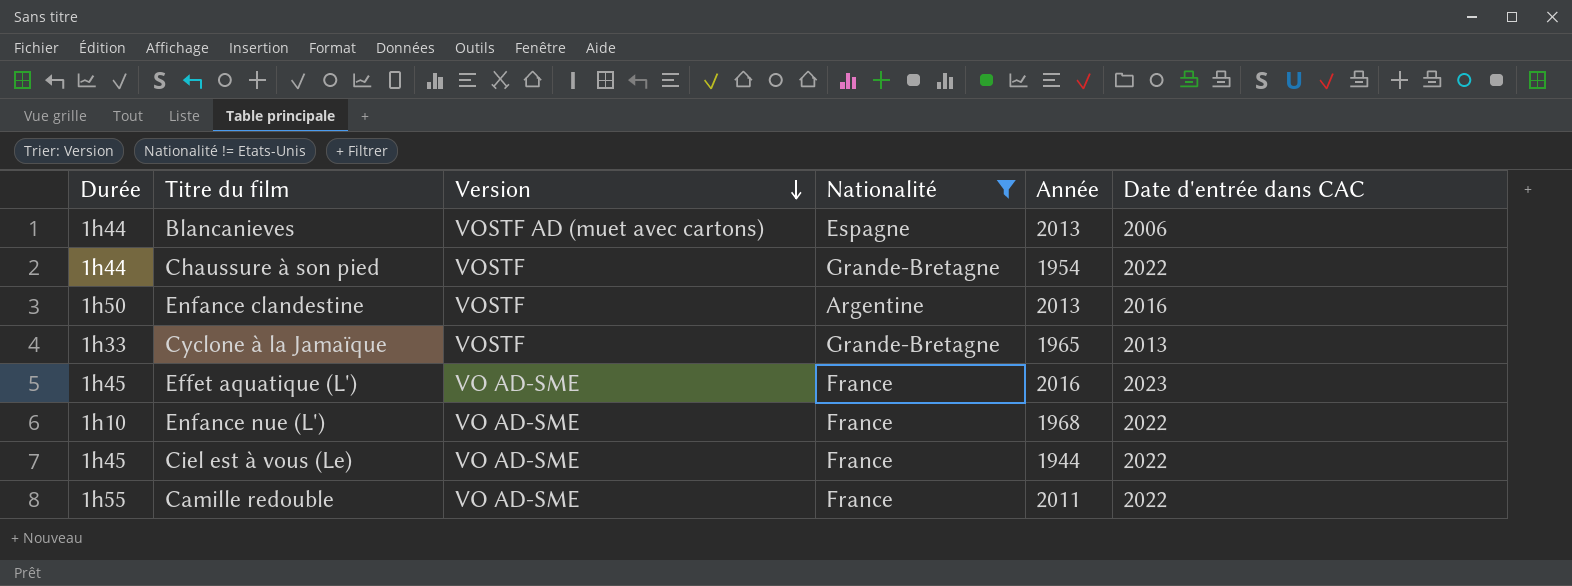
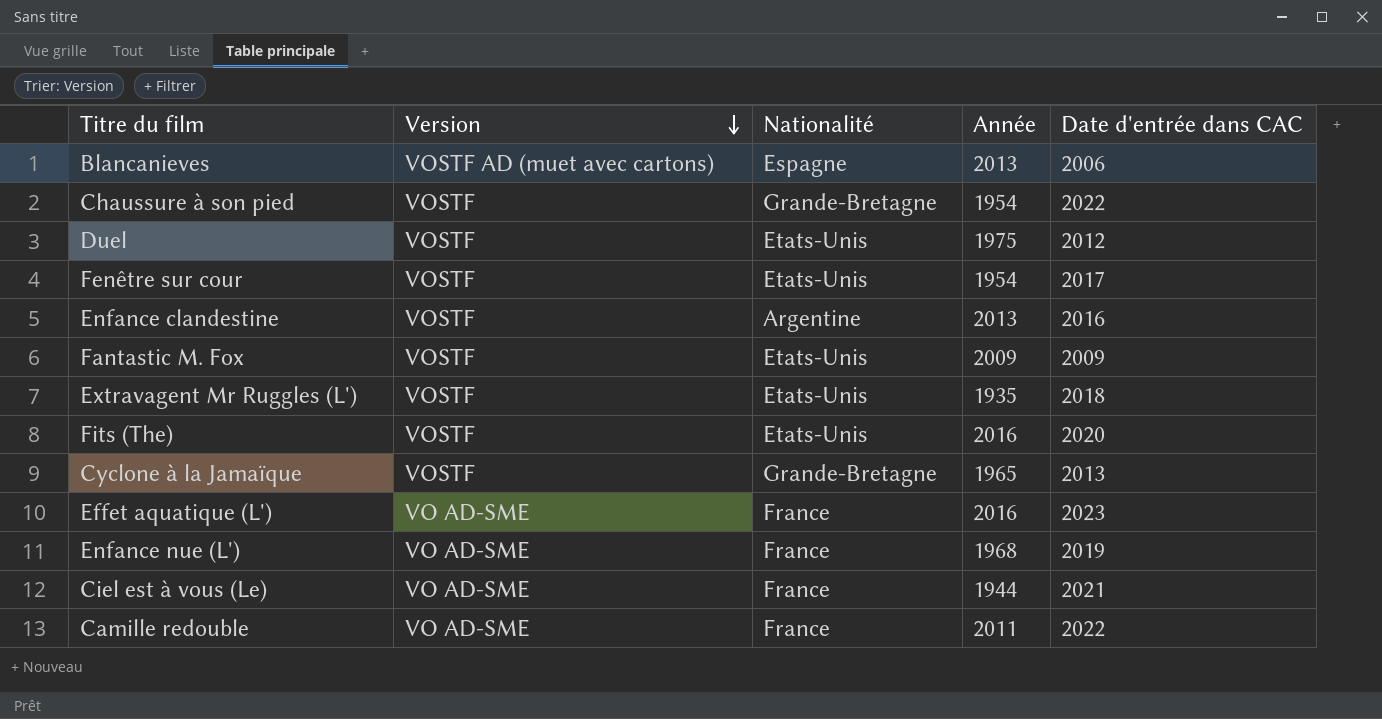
filter: Nationalité != Etats-Unis -> none
column Durée | position: 1 -> none
Enfance nue (L') | Date d'entrée dans CAC: 2022 -> 2019
Ciel est à vous (Le) | Date d'entrée dans CAC: 2022 -> 2021

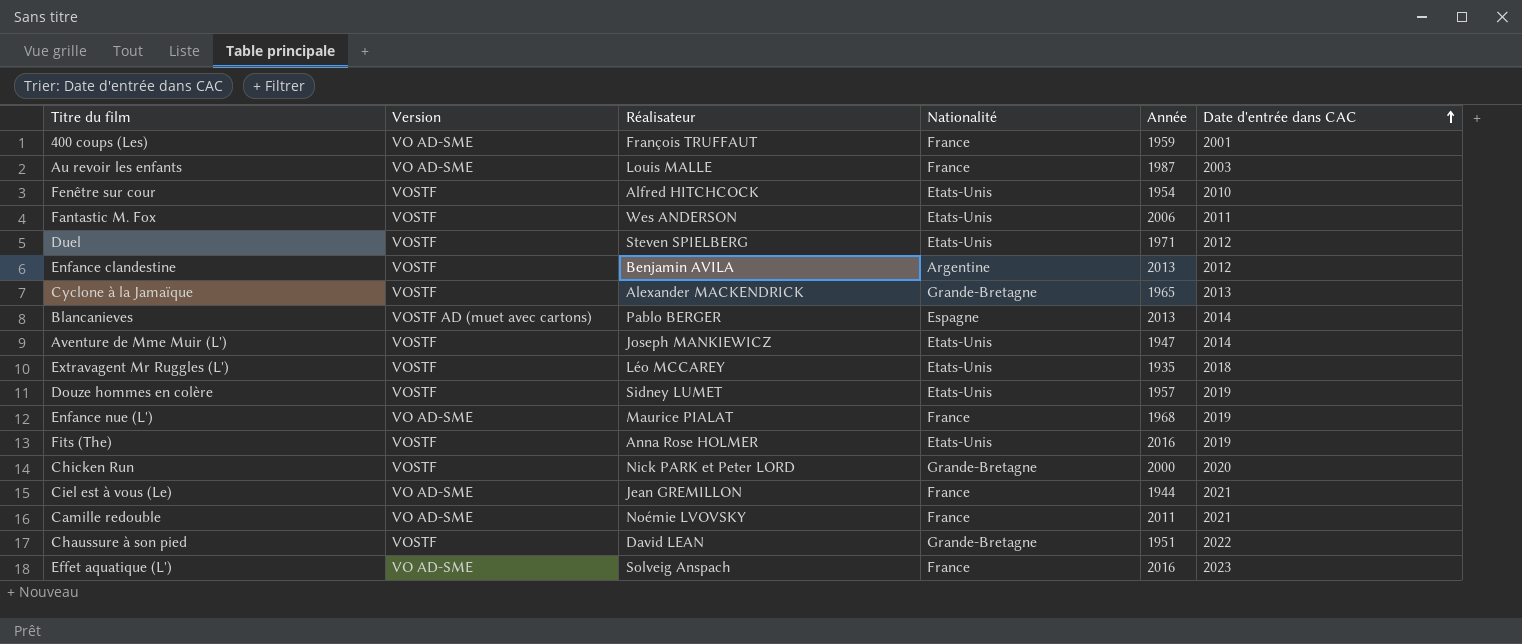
row order: Version descending -> Date d'entrée dans CAC ascending
column Réalisateur | position: none -> 3
row 400 coups (Les): none -> VO AD-SME | François TRUFFAUT | France | 1959 | 2001
row Au revoir les enfants: none -> VO AD-SME | Louis MALLE | France | 1987 | 2003
Fenêtre sur cour | Date d'entrée dans CAC: 2017 -> 2010
Fantastic M. Fox | Année: 2009 -> 2006
Fantastic M. Fox | Date d'entrée dans CAC: 2009 -> 2011
Duel | Année: 1975 -> 1971
Enfance clandestine | Date d'entrée dans CAC: 2016 -> 2012
Blancanieves | Date d'entrée dans CAC: 2006 -> 2014
row Aventure de Mme Muir (L'): none -> VOSTF | Joseph MANKIEWICZ | Etats-Unis | 1947 | 2014
row Douze hommes en colère: none -> VOSTF | Sidney LUMET | Etats-Unis | 1957 | 2019
Fits (The) | Date d'entrée dans CAC: 2020 -> 2019
row Chicken Run: none -> VOSTF | Nick PARK et Peter LORD | Grande-Bretagne | 2000 | 2020
Camille redouble | Date d'entrée dans CAC: 2022 -> 2021
Chaussure à son pied | Année: 1954 -> 1951

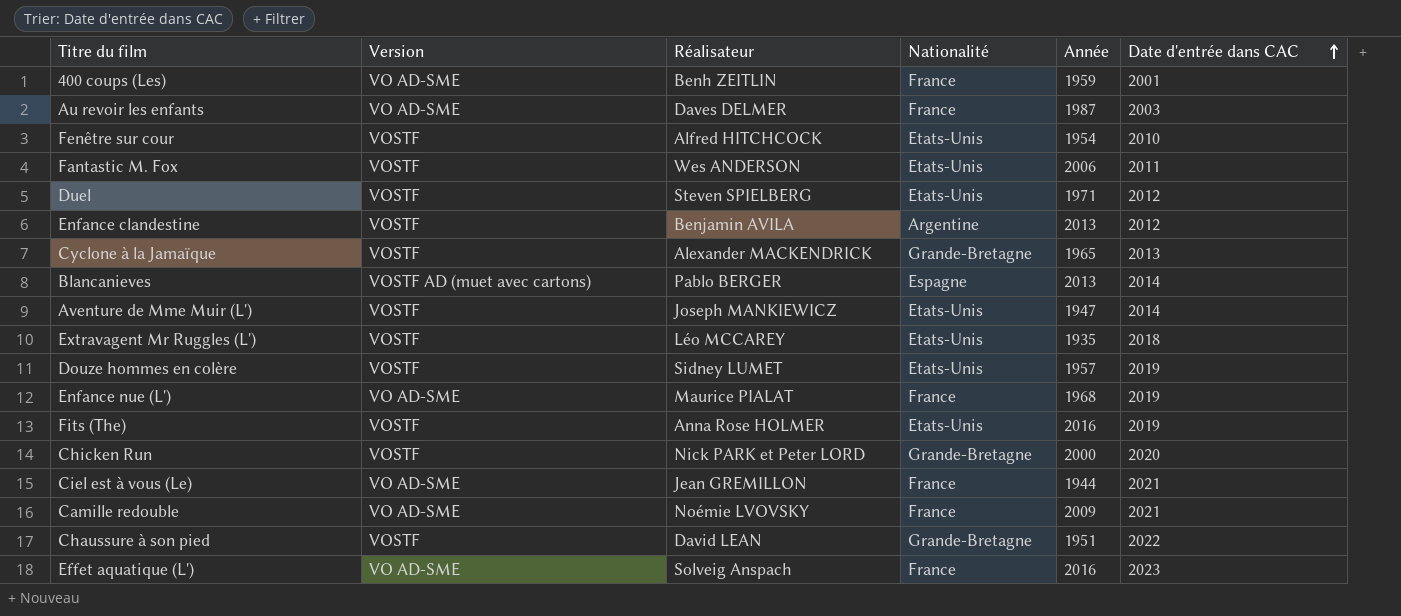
400 coups (Les) | Réalisateur: François TRUFFAUT -> Benh ZEITLIN
Au revoir les enfants | Réalisateur: Louis MALLE -> Daves DELMER
Camille redouble | Année: 2011 -> 2009

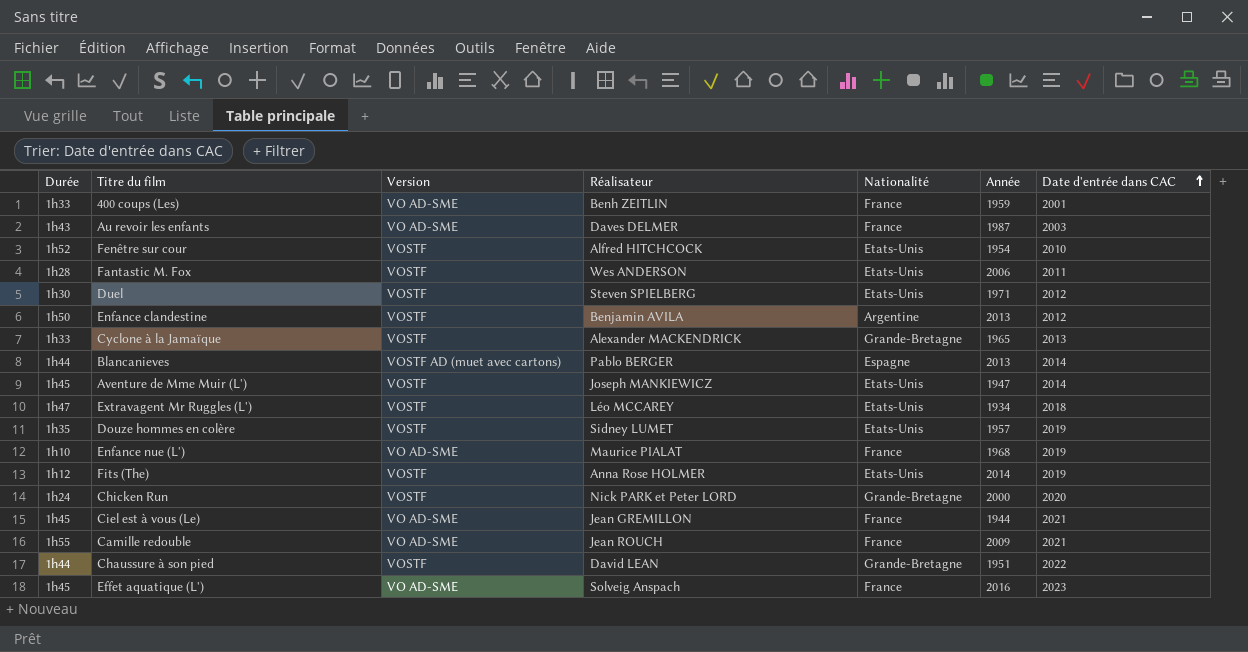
column Durée | position: none -> 1
Extravagent Mr Ruggles (L') | Année: 1935 -> 1934
Fits (The) | Année: 2016 -> 2014
Camille redouble | Réalisateur: Noémie LVOVSKY -> Jean ROUCH

